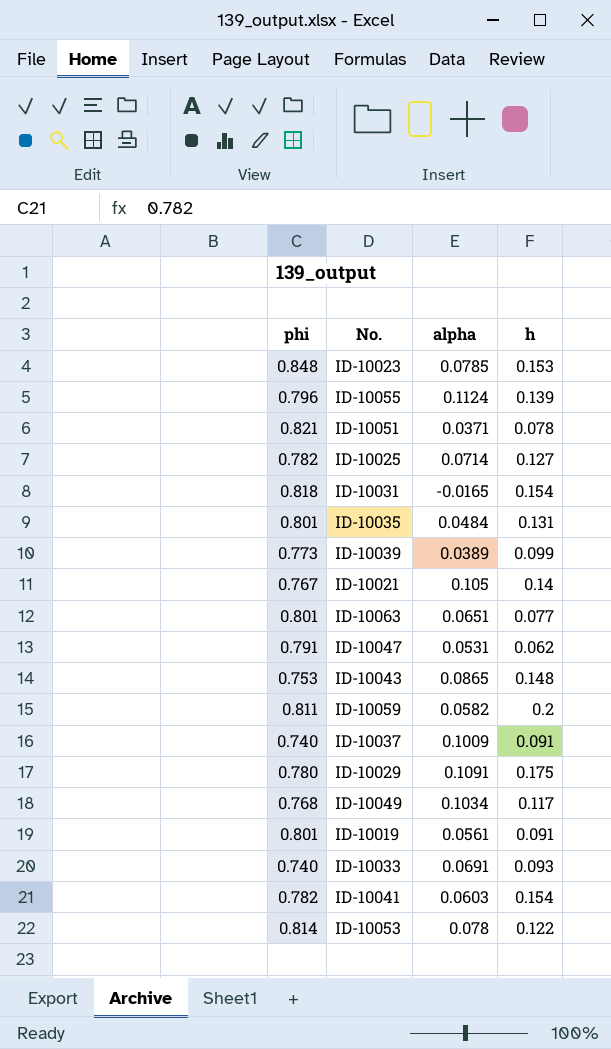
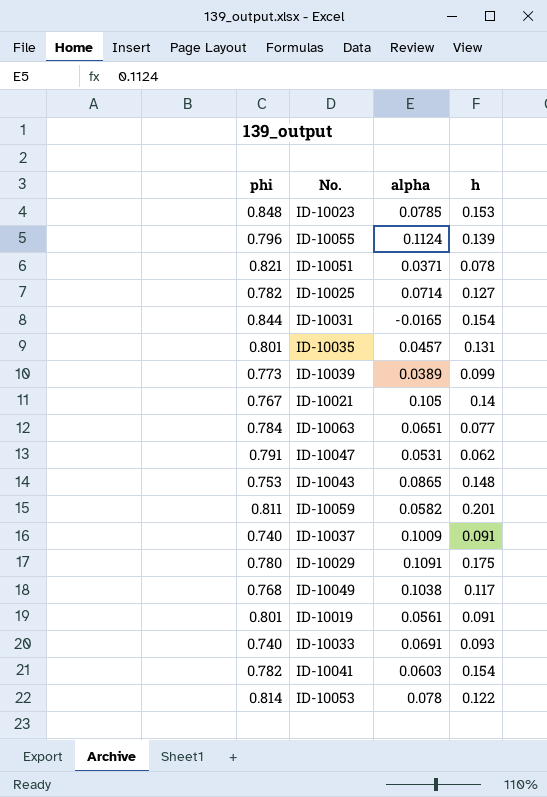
ID-10031 | phi: 0.818 -> 0.844
ID-10035 | alpha: 0.0484 -> 0.0457
ID-10063 | phi: 0.801 -> 0.784
ID-10059 | h: 0.2 -> 0.201
ID-10049 | alpha: 0.1034 -> 0.1038

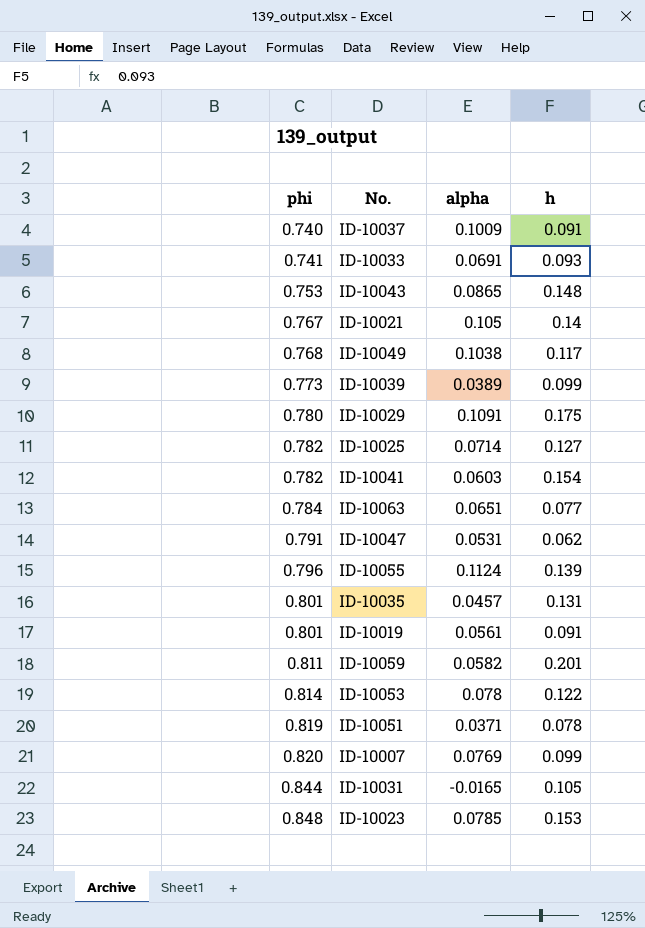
row order: none -> phi ascending
ID-10033 | phi: 0.740 -> 0.741
ID-10051 | phi: 0.821 -> 0.819
row ID-10007: none -> 0.820 | 0.0769 | 0.099
ID-10031 | h: 0.154 -> 0.105

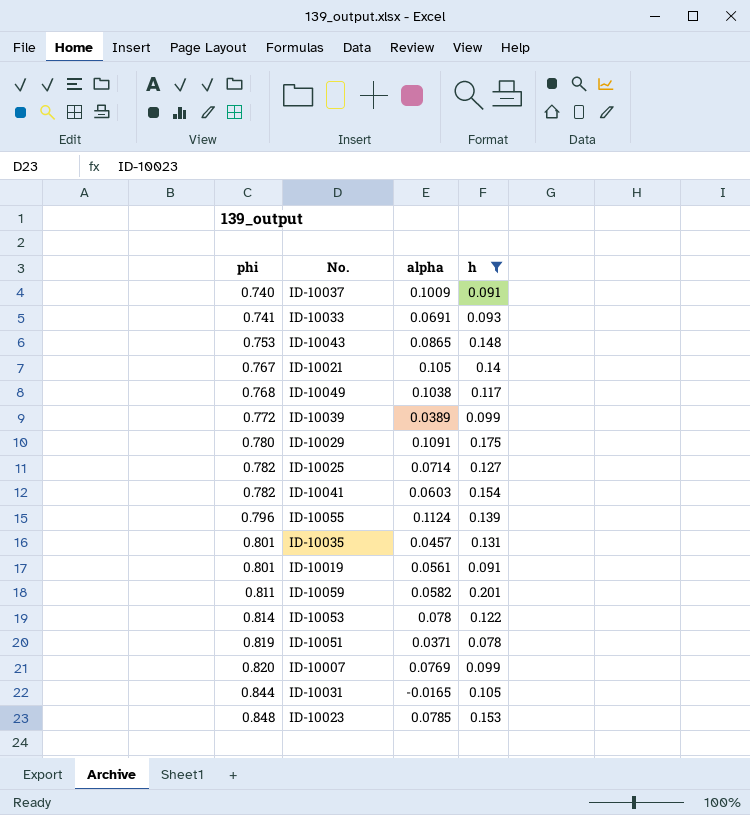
filter: none -> h >= 0.078
ID-10039 | phi: 0.773 -> 0.772

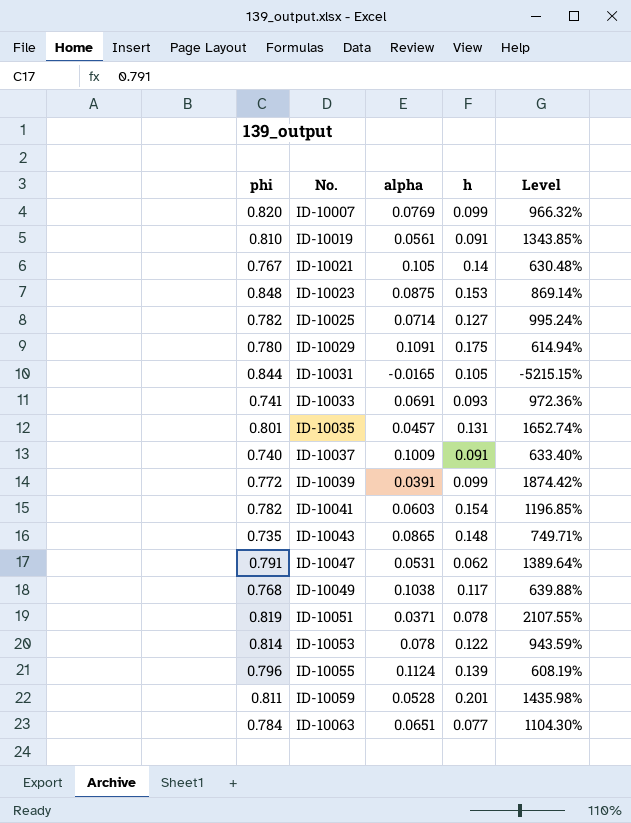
filter: h >= 0.078 -> none
row order: phi ascending -> No. ascending
column Level | formula: none -> ([phi] - [alpha]) / [alpha]
ID-10019 | phi: 0.801 -> 0.810
ID-10023 | alpha: 0.0785 -> 0.0875
ID-10039 | alpha: 0.0389 -> 0.0391
ID-10043 | phi: 0.753 -> 0.735
ID-10059 | alpha: 0.0582 -> 0.0528

